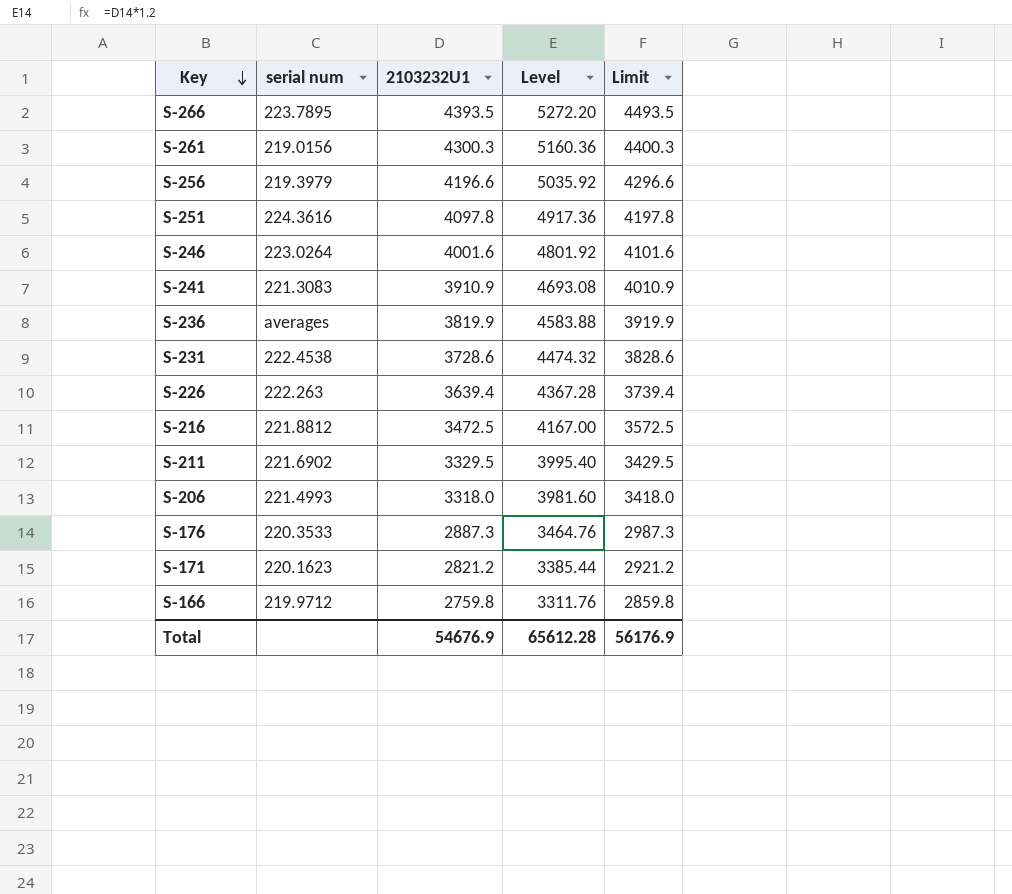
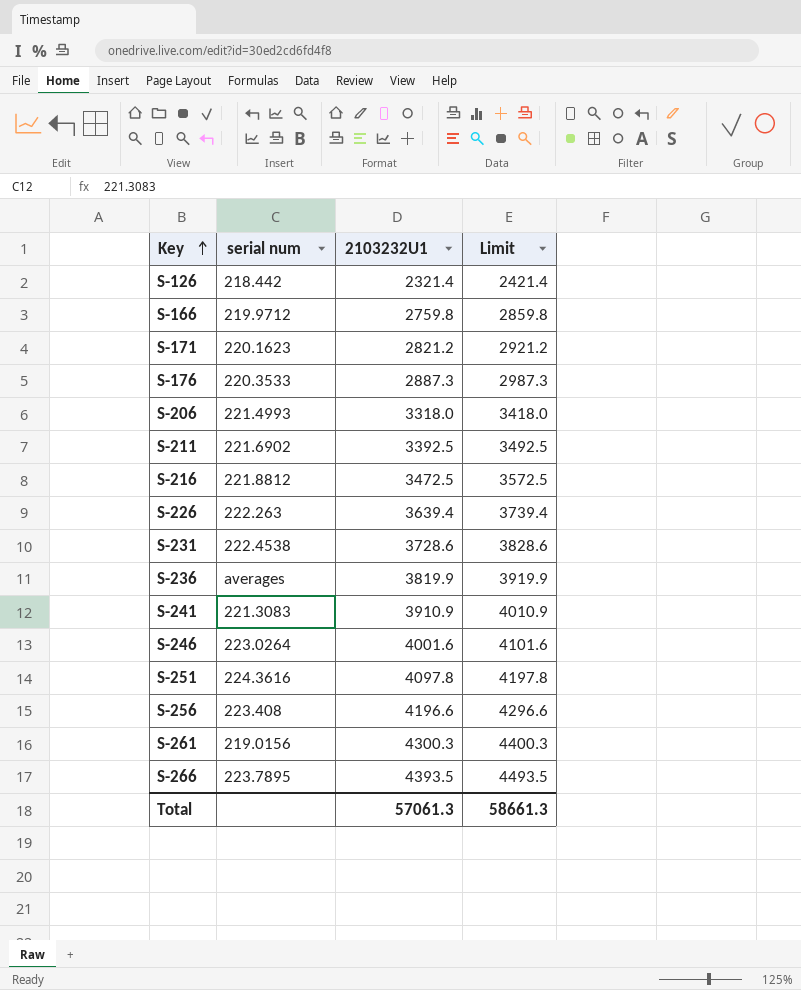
row order: Key descending -> Key ascending
column Level | formula: [2103232U1] * 1.2 -> none
row S-126: none -> 218.442 | 2321.4 | 2421.4
S-211 | 2103232U1: 3329.5 -> 3392.5
S-211 | Limit: 3429.5 -> 3492.5
S-256 | serial num: 219.3979 -> 223.408
Total | 2103232U1: 54676.9 -> 57061.3
Total | Limit: 56176.9 -> 58661.3

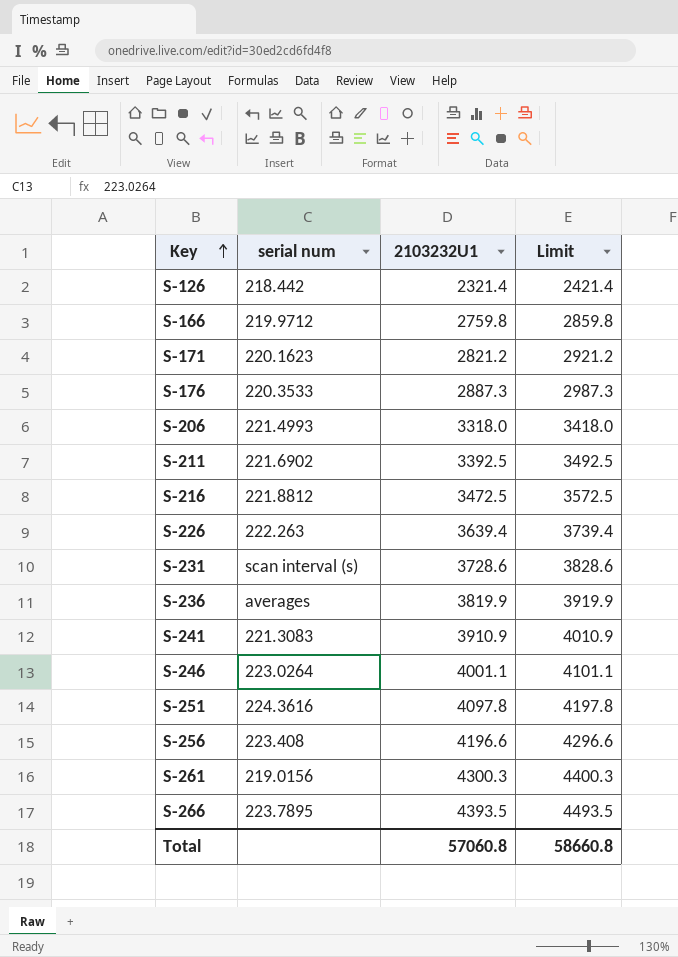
S-231 | serial num: 222.4538 -> scan interval (s)
S-246 | 2103232U1: 4001.6 -> 4001.1
S-246 | Limit: 4101.6 -> 4101.1
Total | 2103232U1: 57061.3 -> 57060.8
Total | Limit: 58661.3 -> 58660.8

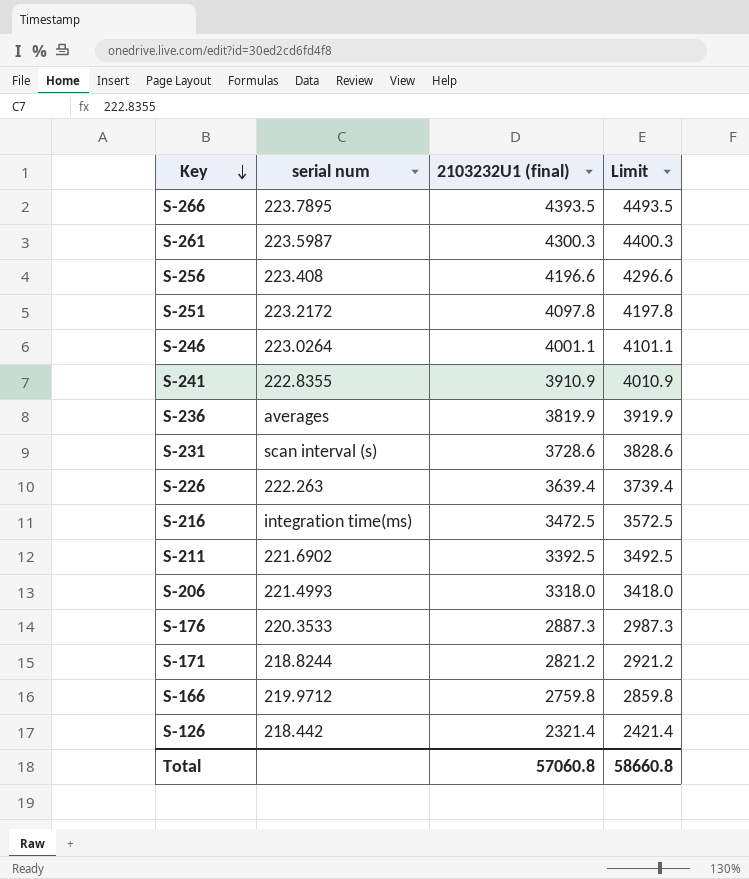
row order: Key ascending -> Key descending
column name: 2103232U1 -> 2103232U1 (final)
S-261 | serial num: 219.0156 -> 223.5987
S-251 | serial num: 224.3616 -> 223.2172
S-241 | serial num: 221.3083 -> 222.8355
S-216 | serial num: 221.8812 -> integration time(ms)
S-171 | serial num: 220.1623 -> 218.8244

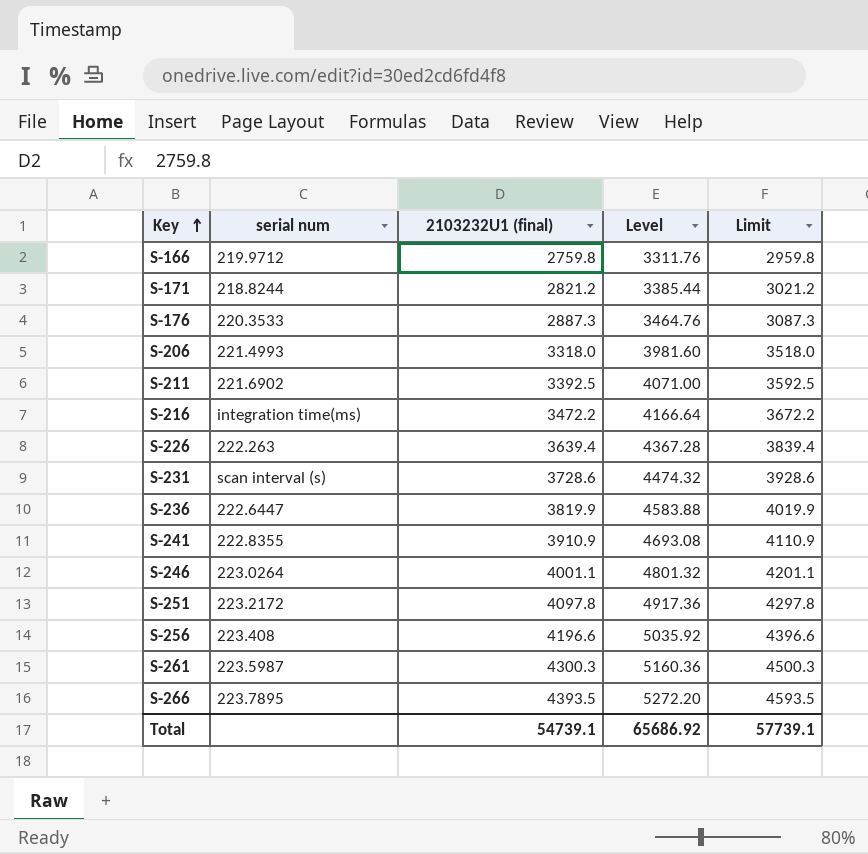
row order: Key descending -> Key ascending
column Level | formula: none -> [2103232U1 (final)] * 1.2
column Limit | formula: [2103232U1 (final)] + 100 -> [2103232U1 (final)] + 200
row S-126: 218.442 | 2321.4 | 2421.4 -> none
S-216 | 2103232U1 (final): 3472.5 -> 3472.2
S-236 | serial num: averages -> 222.6447
Total | 2103232U1 (final): 57060.8 -> 54739.1
Total | Limit: 58660.8 -> 57739.1

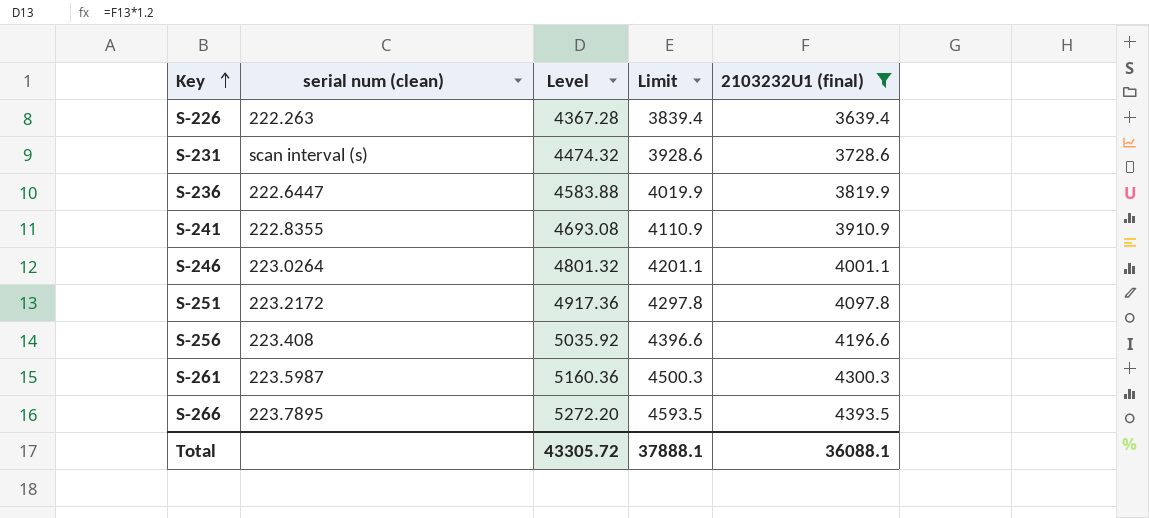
filter: none -> 2103232U1 (final) >= 3639.4
column name: serial num -> serial num (clean)
column 2103232U1 (final) | position: 3 -> 5
Total | Level: 65686.92 -> 43305.72
Total | Limit: 57739.1 -> 37888.1
Total | 2103232U1 (final): 54739.1 -> 36088.1

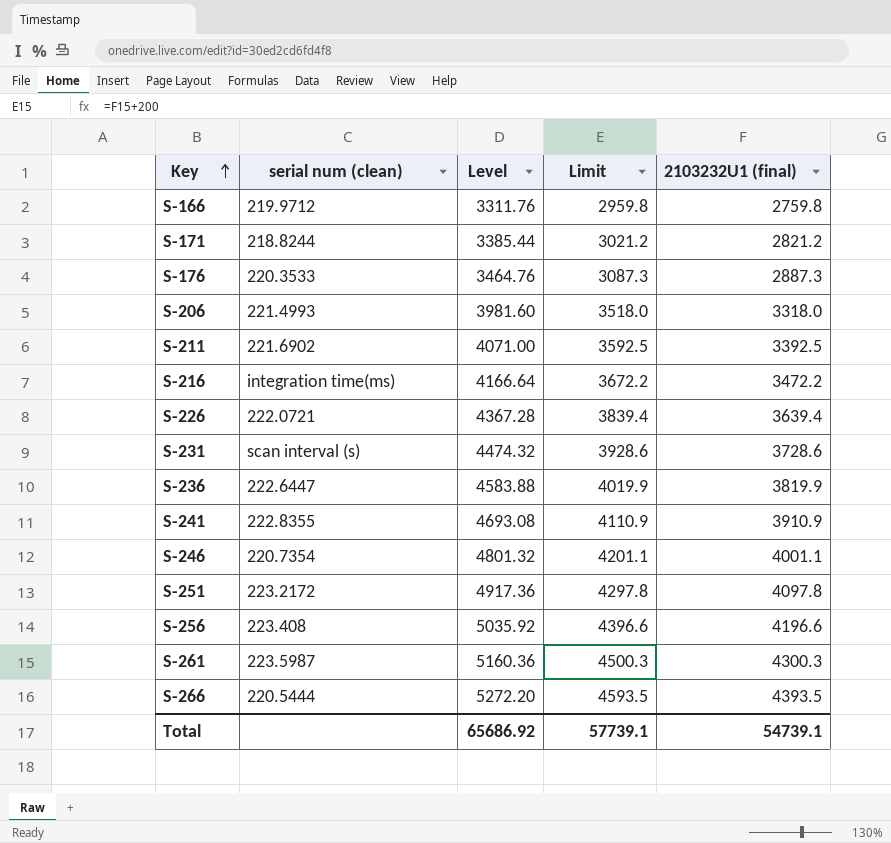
filter: 2103232U1 (final) >= 3639.4 -> none
S-226 | serial num (clean): 222.263 -> 222.0721
S-246 | serial num (clean): 223.0264 -> 220.7354
S-266 | serial num (clean): 223.7895 -> 220.5444
Total | Level: 43305.72 -> 65686.92
Total | Limit: 37888.1 -> 57739.1
Total | 2103232U1 (final): 36088.1 -> 54739.1

